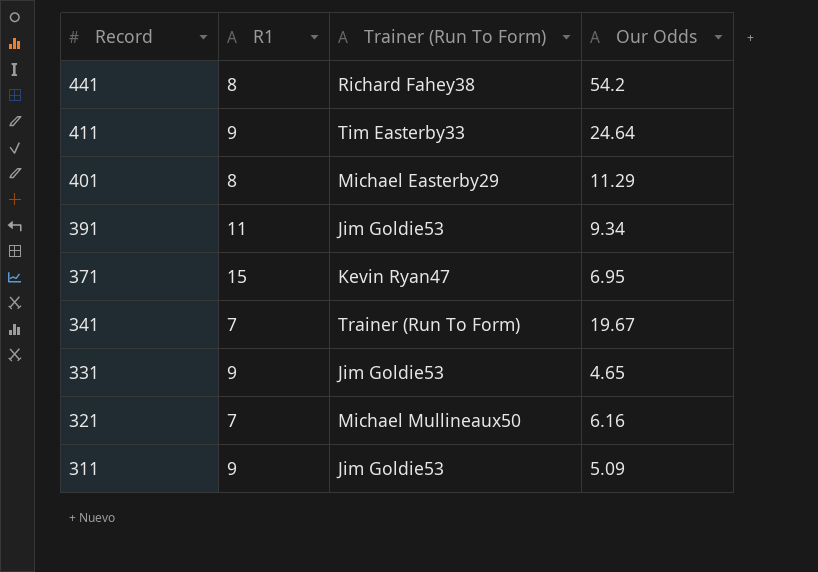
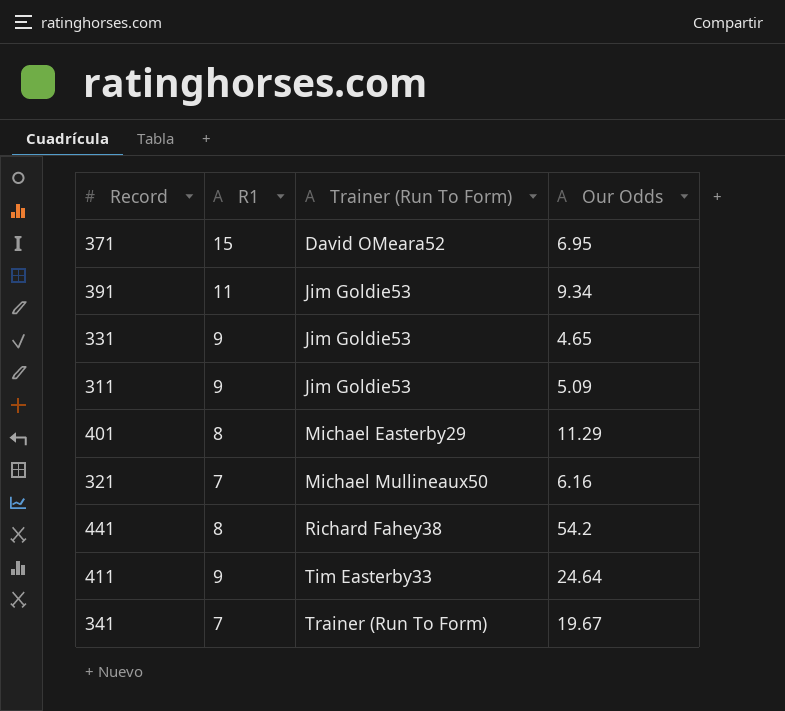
row order: Record descending -> Trainer (Run To Form) ascending
371 | Trainer (Run To Form): Kevin Ryan47 -> David OMeara52

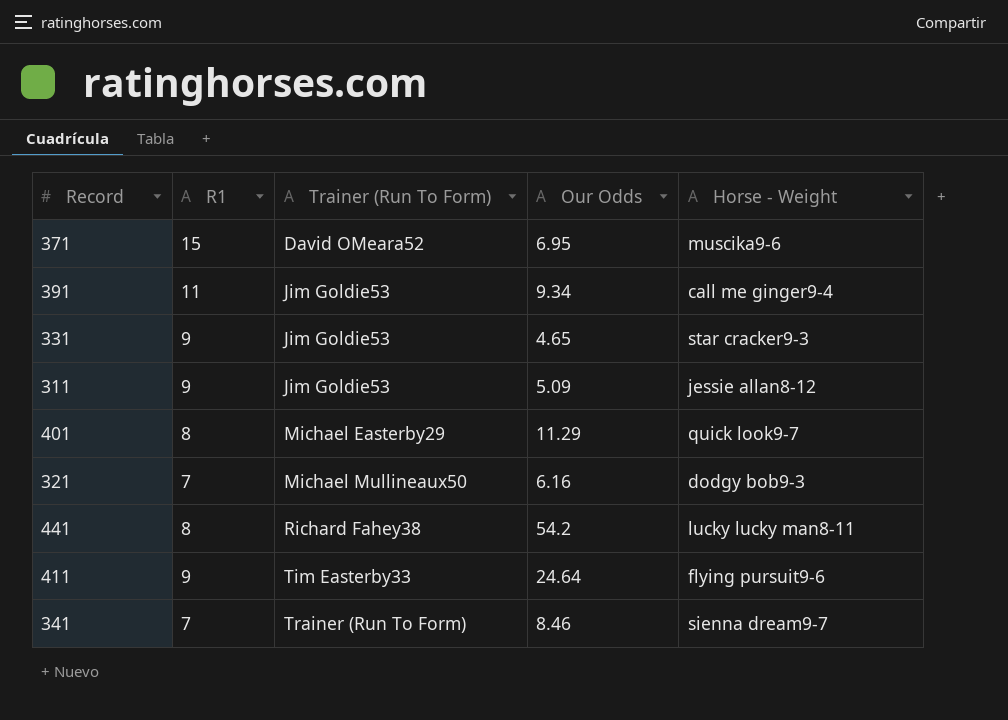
column Horse - Weight | position: none -> 5
341 | Our Odds: 19.67 -> 8.46

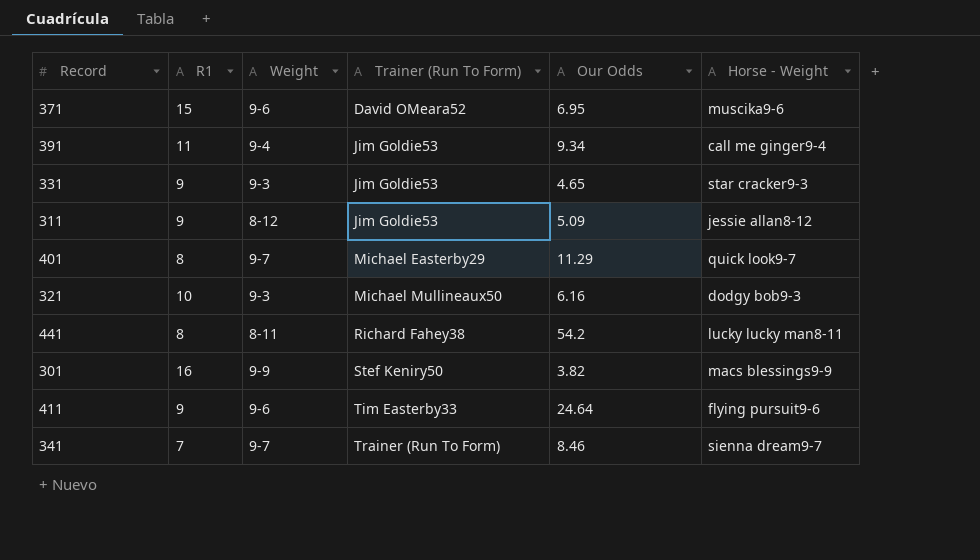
column Weight | position: none -> 3
321 | R1: 7 -> 10
row 301: none -> 16 | 9-9 | Stef Keniry50 | 3.82 | macs blessings9-9

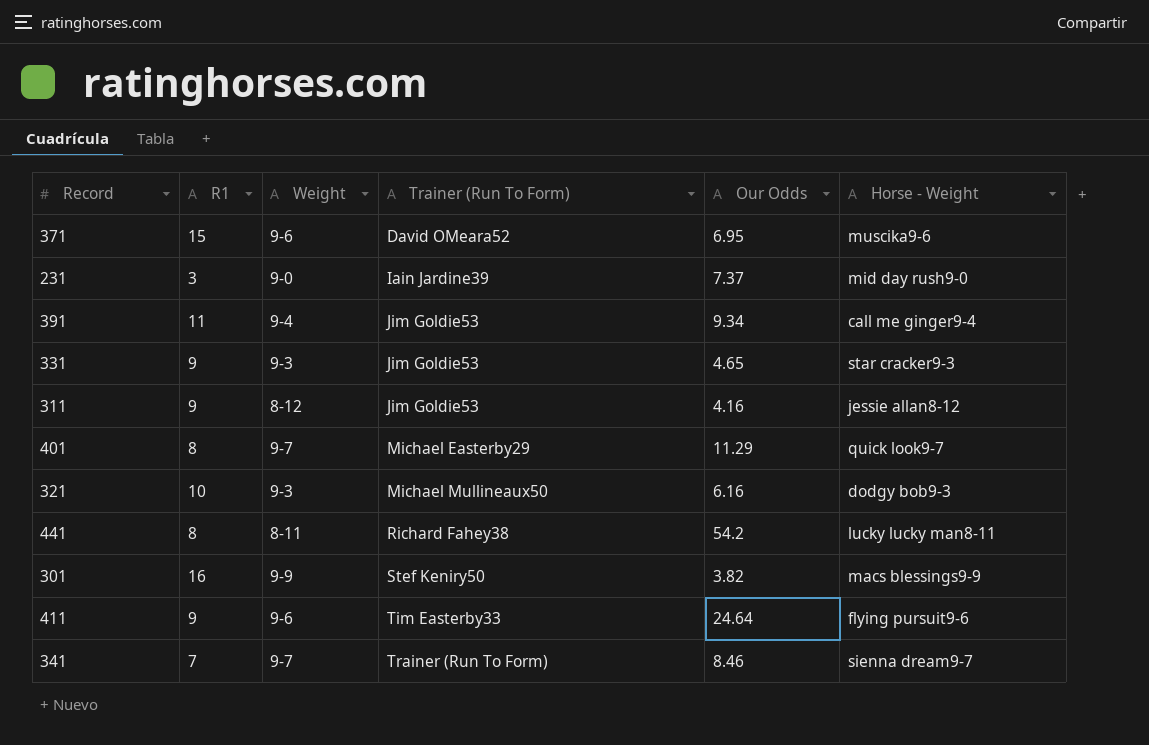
row 231: none -> 3 | 9-0 | Iain Jardine39 | 7.37 | mid day rush9-0
311 | Our Odds: 5.09 -> 4.16

